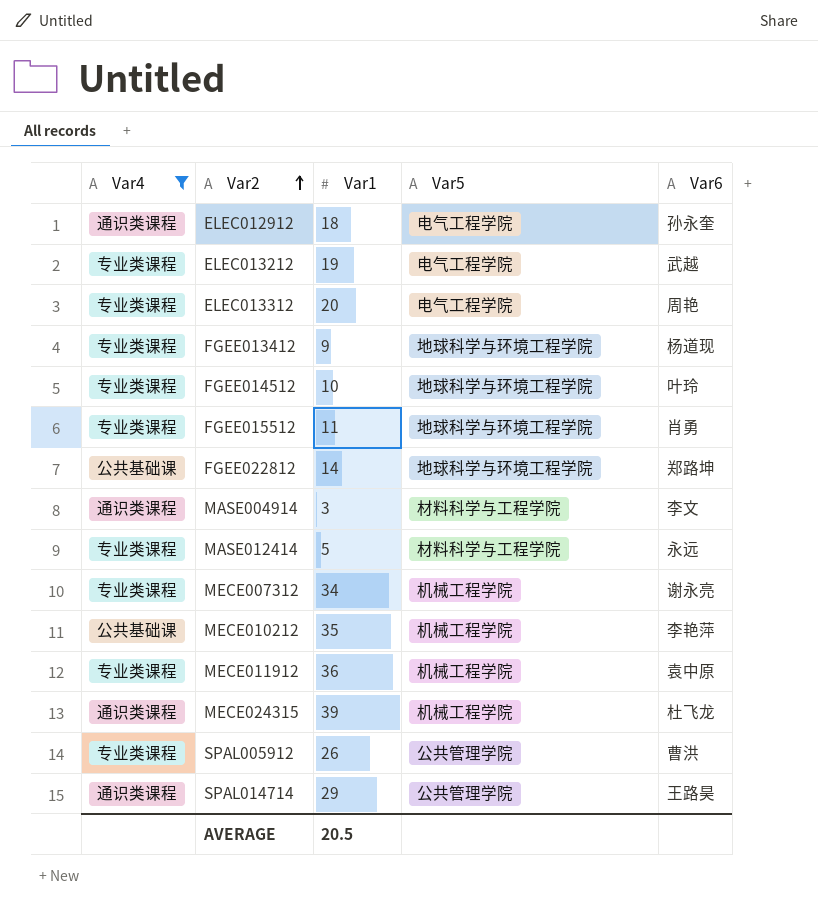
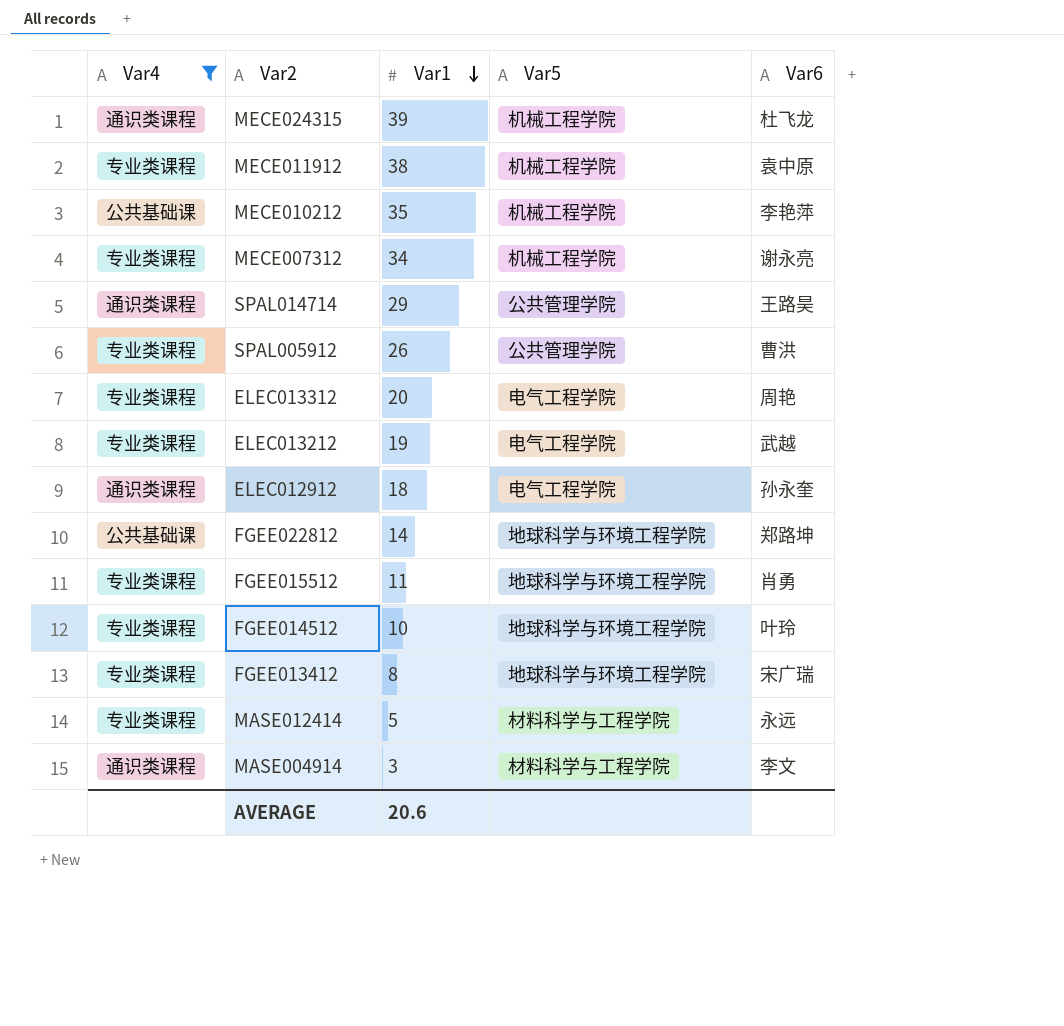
row order: Var2 ascending -> Var1 descending
MECE011912 | Var1: 36 -> 38
FGEE013412 | Var1: 9 -> 8
FGEE013412 | Var6: 杨道现 -> 宋广瑞
AVERAGE | Var1: 20.5 -> 20.6

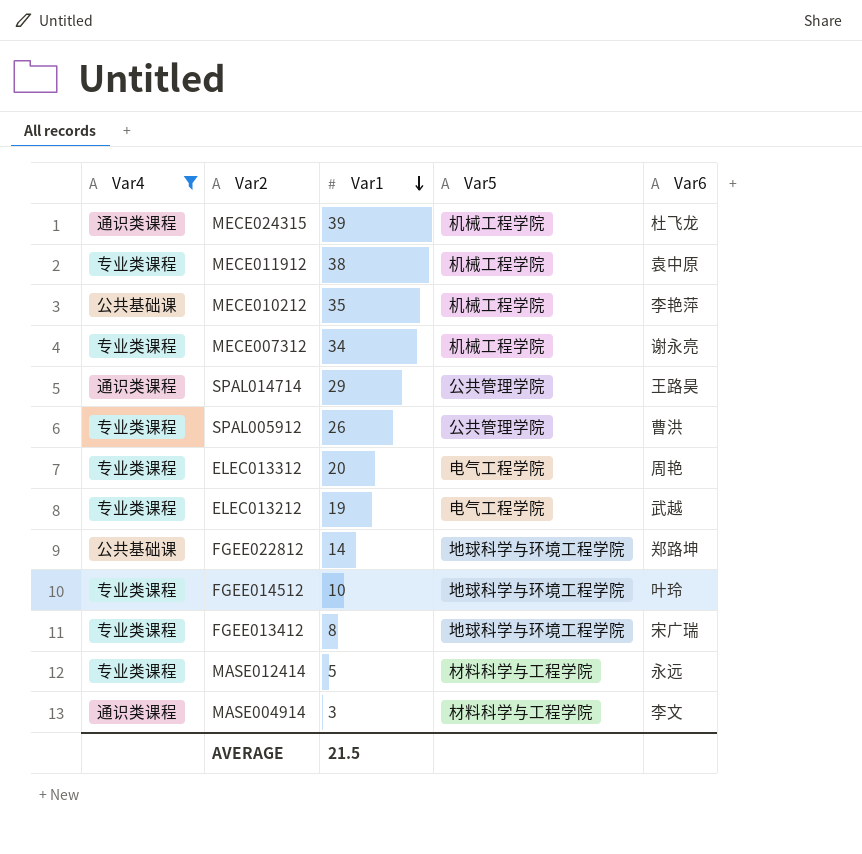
row ELEC012912: 通识类课程 | 18 | 电气工程学院 | 孙永奎 -> none
row FGEE015512: 专业类课程 | 11 | 地球科学与环境工程学院 | 肖勇 -> none
AVERAGE | Var1: 20.6 -> 21.5

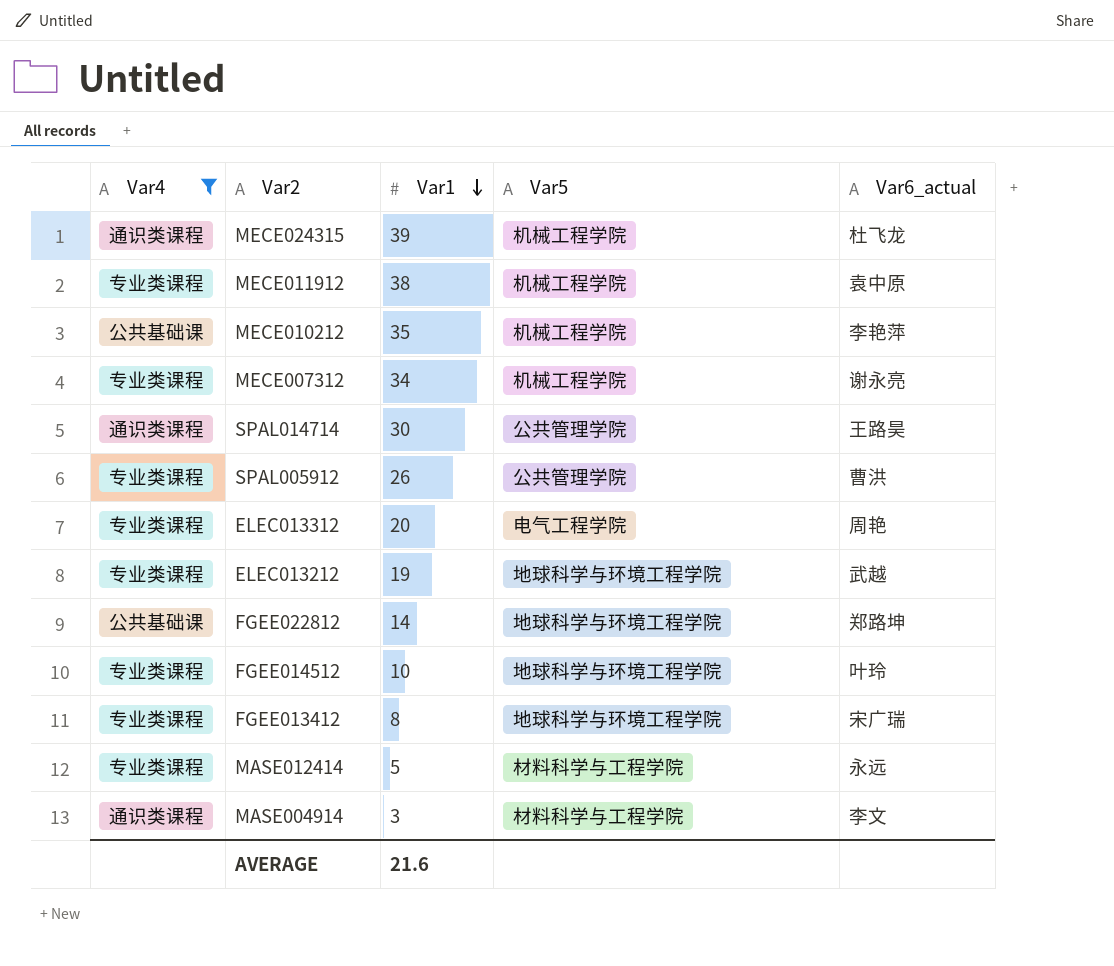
column name: Var6 -> Var6_actual
SPAL014714 | Var1: 29 -> 30
ELEC013212 | Var5: 电气工程学院 -> 地球科学与环境工程学院
AVERAGE | Var1: 21.5 -> 21.6

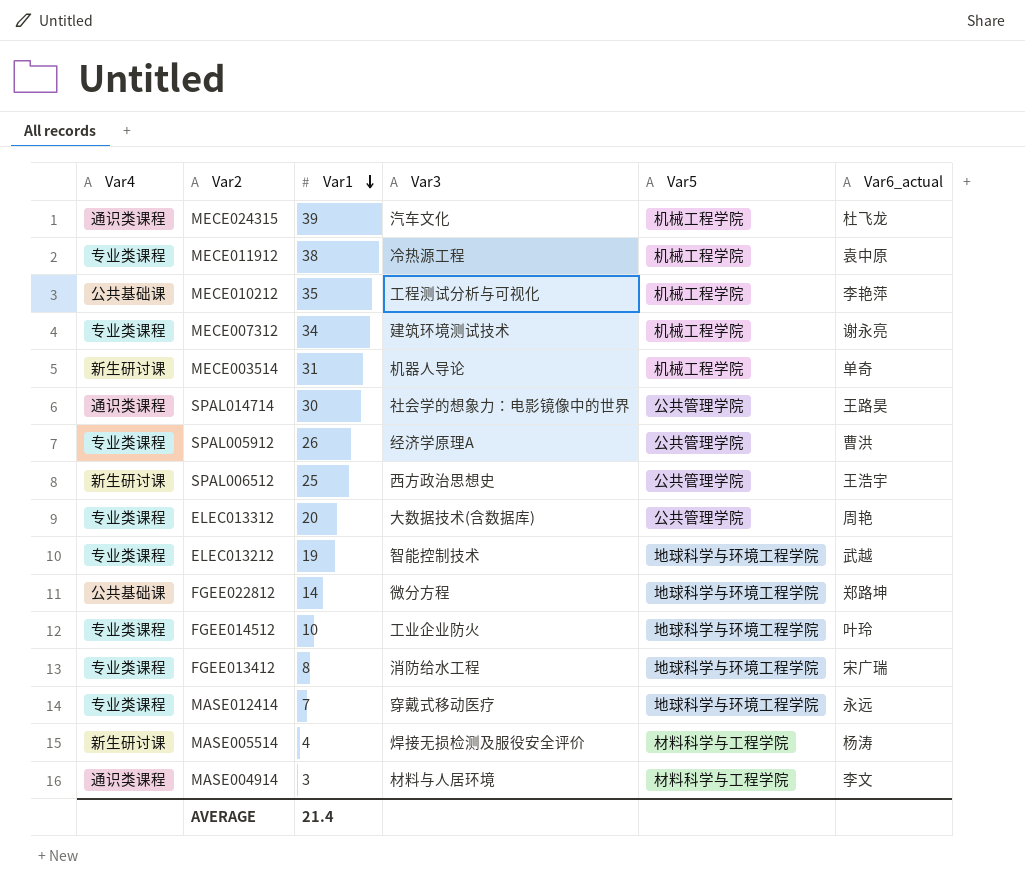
filter: Var4 != 新生研讨课 -> none
column Var3 | position: none -> 4
ELEC013312 | Var5: 电气工程学院 -> 公共管理学院
MASE012414 | Var1: 5 -> 7
MASE012414 | Var5: 材料科学与工程学院 -> 地球科学与环境工程学院
AVERAGE | Var1: 21.6 -> 21.4

